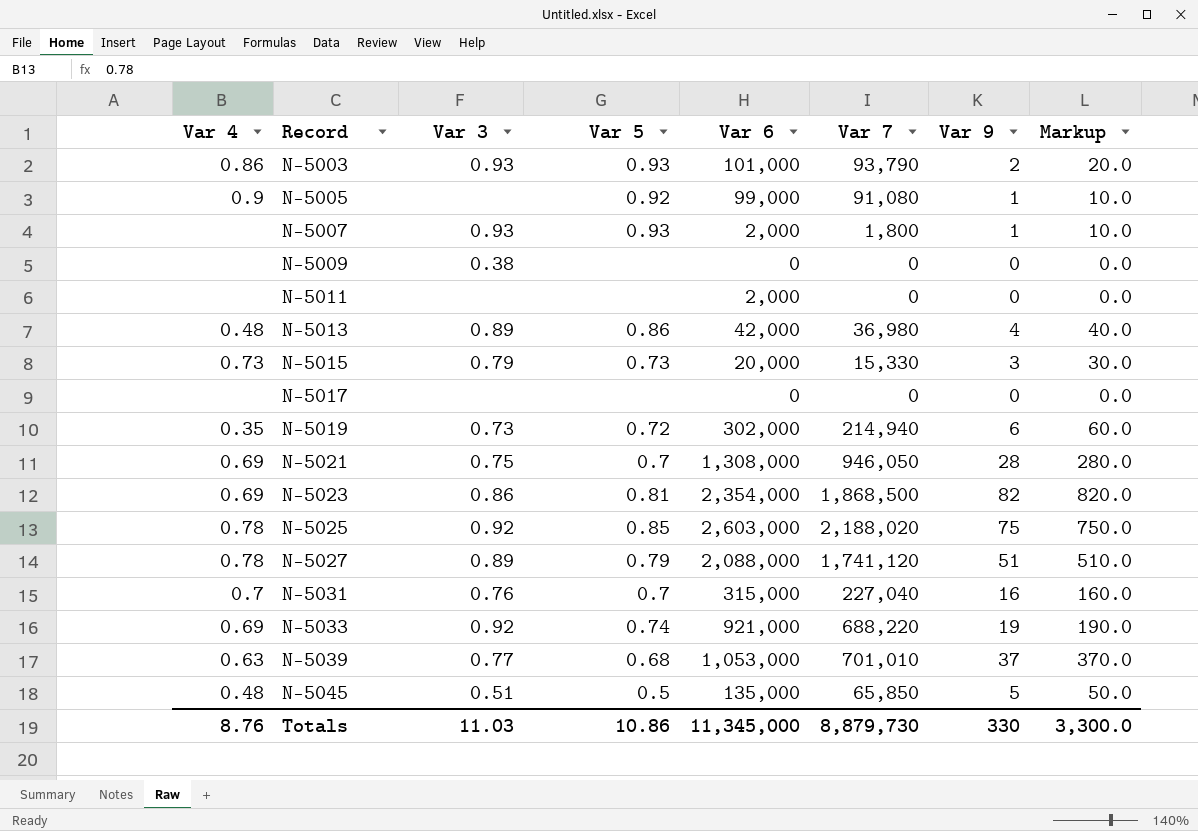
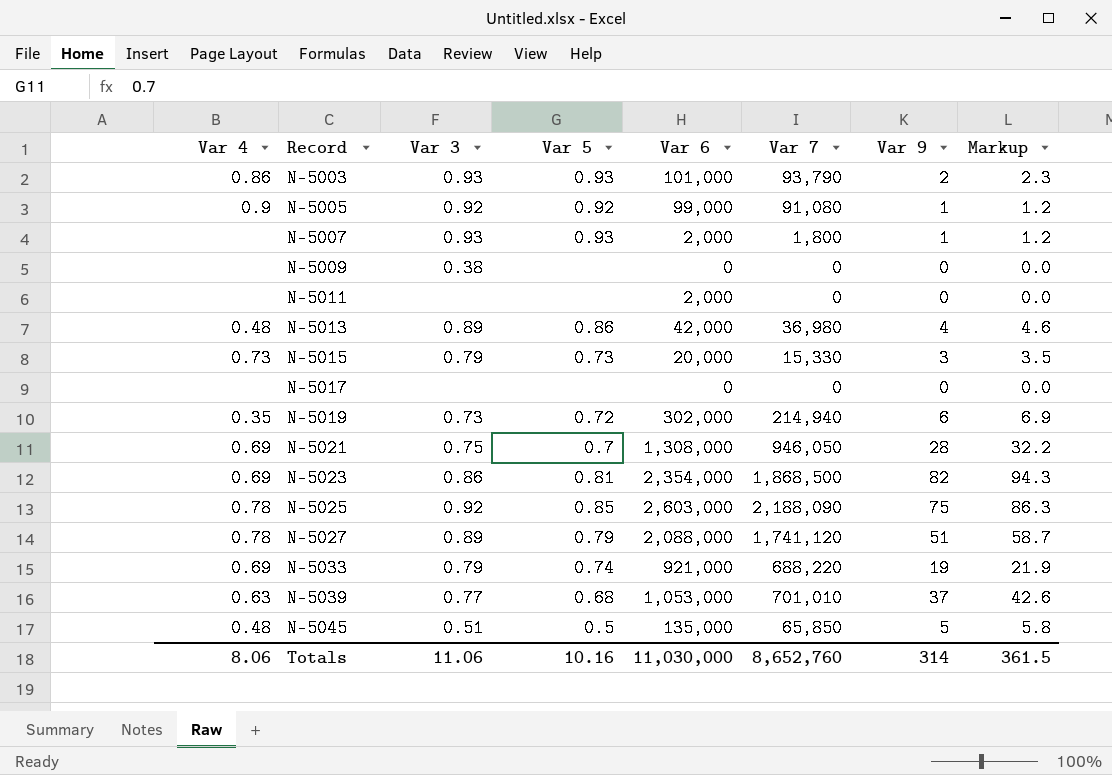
column Markup | formula: [Var 9] * 10 -> [Var 9] * 1.15
row N-5031: 0.7 | 0.76 | 0.7 | 315,000 | 227,040 | 16 | 160.0 -> none
N-5005 | Var 3: none -> 0.92
N-5025 | Var 7: 2,188,020 -> 2,188,090
N-5033 | Var 3: 0.92 -> 0.79
Totals | Var 4: 8.76 -> 8.06
Totals | Var 3: 11.03 -> 11.06
Totals | Var 5: 10.86 -> 10.16
Totals | Var 6: 11,345,000 -> 11,030,000
Totals | Var 7: 8,879,730 -> 8,652,760
Totals | Var 9: 330 -> 314
Totals | Markup: 3,300.0 -> 361.5

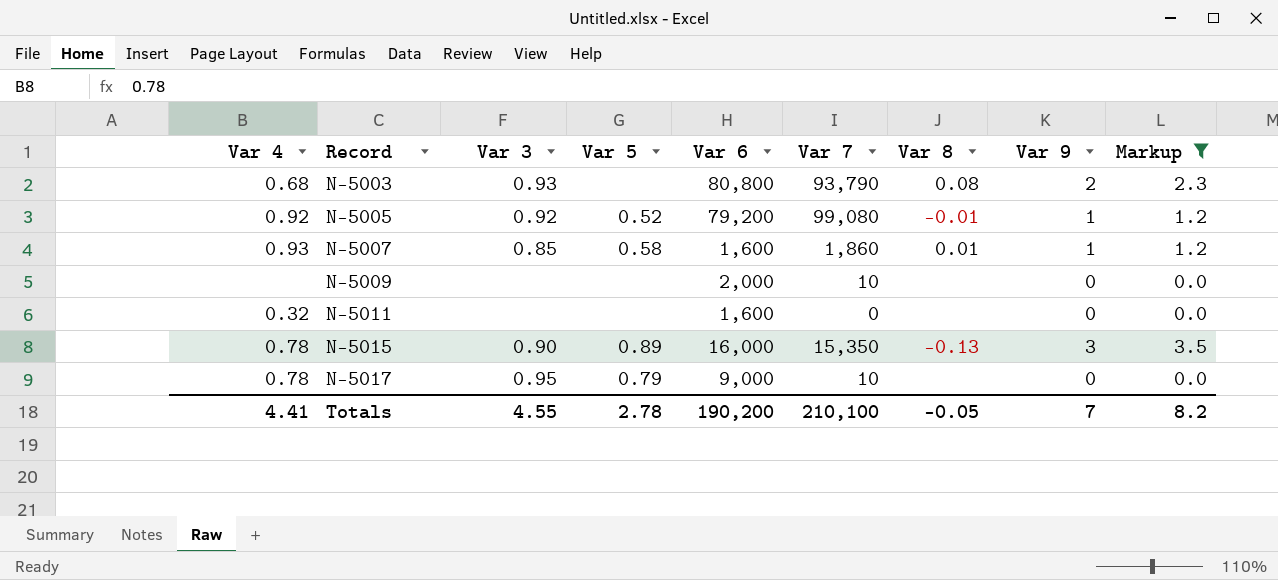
filter: none -> Markup <= 3.5
column Var 8 | position: none -> 7
N-5003 | Var 4: 0.86 -> 0.68
N-5003 | Var 5: 0.93 -> none
N-5003 | Var 6: 101,000 -> 80,800
N-5005 | Var 4: 0.9 -> 0.92
N-5005 | Var 5: 0.92 -> 0.52
N-5005 | Var 6: 99,000 -> 79,200
N-5005 | Var 7: 91,080 -> 99,080
N-5007 | Var 4: none -> 0.93
N-5007 | Var 3: 0.93 -> 0.85
N-5007 | Var 5: 0.93 -> 0.58
N-5007 | Var 6: 2,000 -> 1,600
N-5007 | Var 7: 1,800 -> 1,860
N-5009 | Var 3: 0.38 -> none
N-5009 | Var 6: 0 -> 2,000
N-5009 | Var 7: 0 -> 10
N-5011 | Var 4: none -> 0.32
N-5011 | Var 6: 2,000 -> 1,600
N-5015 | Var 4: 0.73 -> 0.78
N-5015 | Var 3: 0.79 -> 0.90
N-5015 | Var 5: 0.73 -> 0.89
N-5015 | Var 6: 20,000 -> 16,000
N-5015 | Var 7: 15,330 -> 15,350
N-5017 | Var 4: none -> 0.78
N-5017 | Var 3: none -> 0.95
N-5017 | Var 5: none -> 0.79
N-5017 | Var 6: 0 -> 9,000
N-5017 | Var 7: 0 -> 10
Totals | Var 4: 8.06 -> 4.41
Totals | Var 3: 11.06 -> 4.55
Totals | Var 5: 10.16 -> 2.78
Totals | Var 6: 11,030,000 -> 190,200
Totals | Var 7: 8,652,760 -> 210,100
Totals | Var 9: 314 -> 7
Totals | Markup: 361.5 -> 8.2

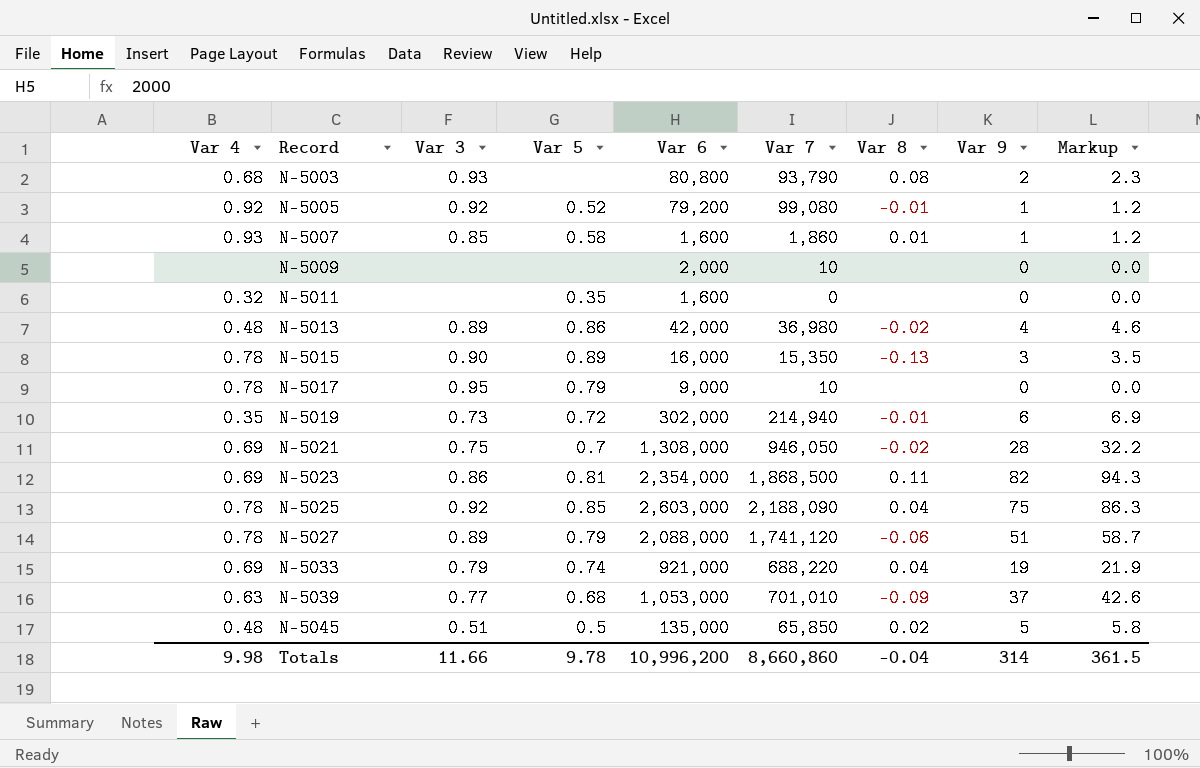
filter: Markup <= 3.5 -> none
N-5011 | Var 5: none -> 0.35
Totals | Var 4: 4.41 -> 9.98
Totals | Var 3: 4.55 -> 11.66
Totals | Var 5: 2.78 -> 9.78
Totals | Var 6: 190,200 -> 10,996,200
Totals | Var 7: 210,100 -> 8,660,860
Totals | Var 8: -0.05 -> -0.04
Totals | Var 9: 7 -> 314
Totals | Markup: 8.2 -> 361.5

